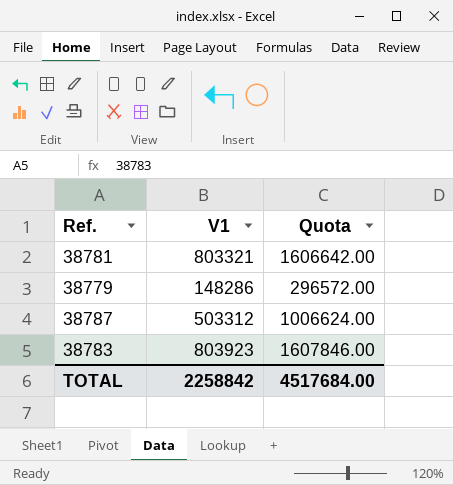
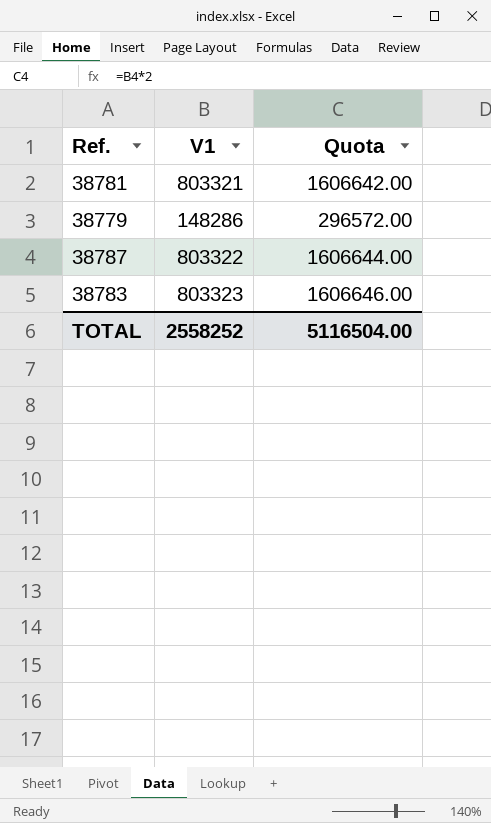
38787 | V1: 503312 -> 803322
38787 | Quota: 1006624.00 -> 1606644.00
38783 | V1: 803923 -> 803323
38783 | Quota: 1607846.00 -> 1606646.00
TOTAL | V1: 2258842 -> 2558252
TOTAL | Quota: 4517684.00 -> 5116504.00

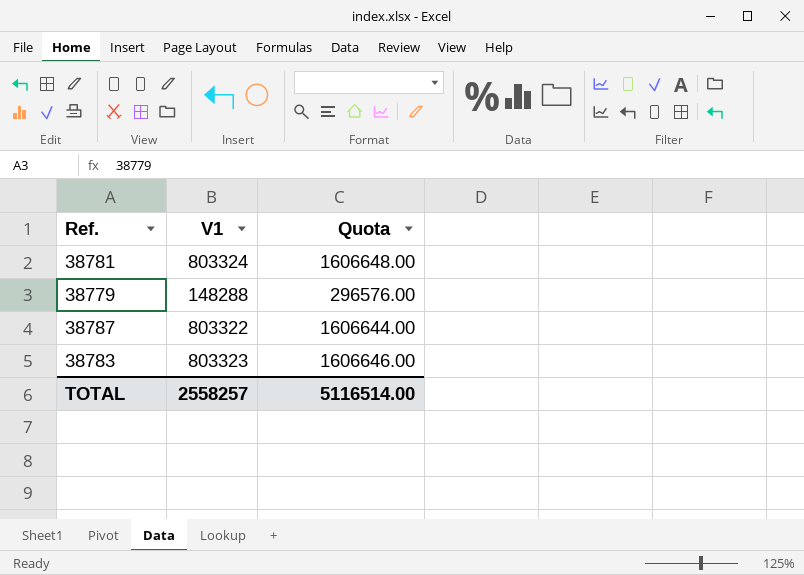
38781 | V1: 803321 -> 803324
38781 | Quota: 1606642.00 -> 1606648.00
38779 | V1: 148286 -> 148288
38779 | Quota: 296572.00 -> 296576.00
TOTAL | V1: 2558252 -> 2558257
TOTAL | Quota: 5116504.00 -> 5116514.00

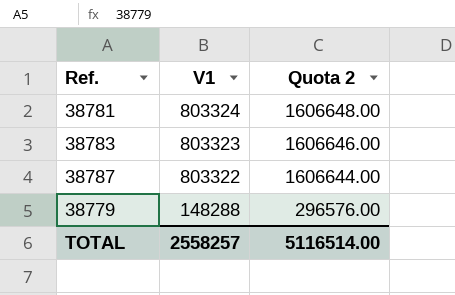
row order: none -> V1 descending
column name: Quota -> Quota 2

